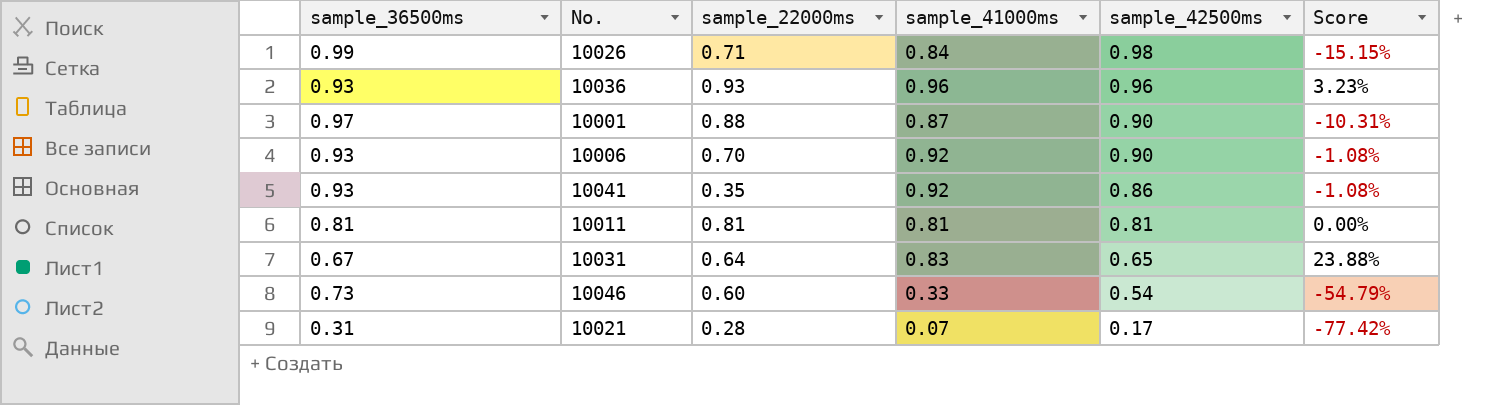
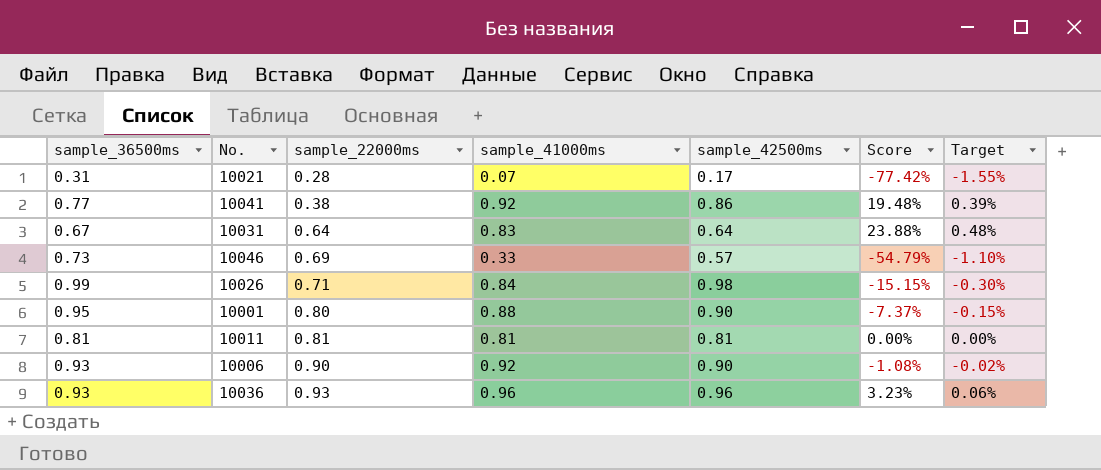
row order: sample_42500ms descending -> sample_22000ms ascending
column Target | formula: none -> [Score] * 0.02
10041 | sample_36500ms: 0.93 -> 0.77
10041 | sample_22000ms: 0.35 -> 0.38
10041 | Score: -1.08% -> 19.48%
10031 | sample_42500ms: 0.65 -> 0.64
10046 | sample_22000ms: 0.60 -> 0.69
10046 | sample_42500ms: 0.54 -> 0.57
10001 | sample_36500ms: 0.97 -> 0.95
10001 | sample_22000ms: 0.88 -> 0.80
10001 | sample_41000ms: 0.87 -> 0.88
10001 | Score: -10.31% -> -7.37%
10006 | sample_22000ms: 0.70 -> 0.90

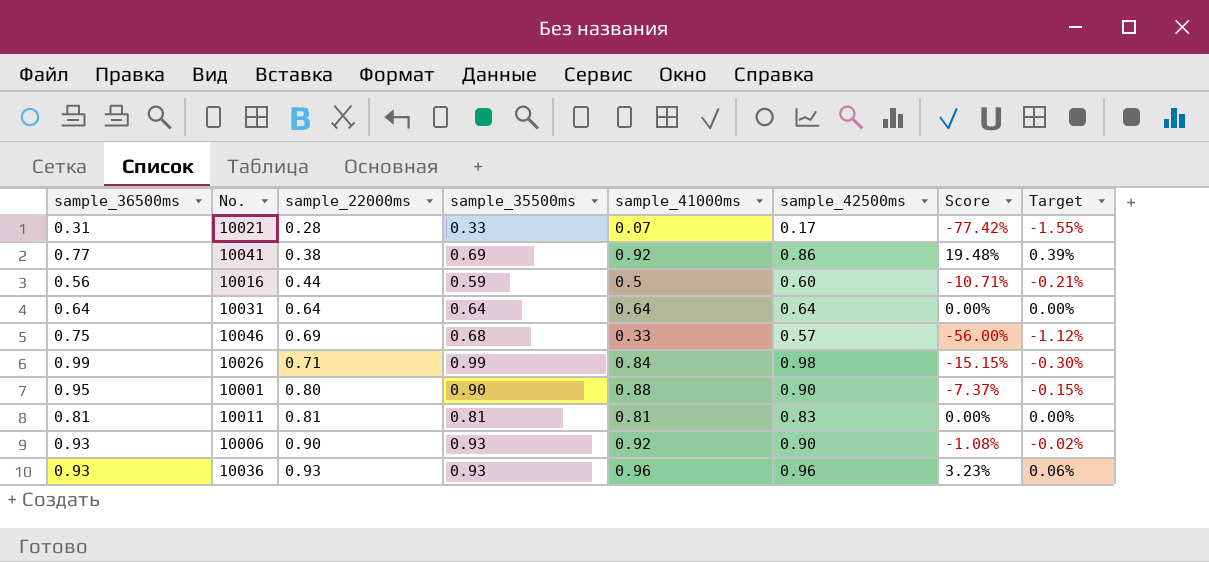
column sample_35500ms | position: none -> 4
row 10016: none -> 0.56 | 0.44 | 0.59 | 0.5 | 0.60 | -10.71% | -0.21%
10031 | sample_36500ms: 0.67 -> 0.64
10031 | sample_41000ms: 0.83 -> 0.64
10031 | Score: 23.88% -> 0.00%
10031 | Target: 0.48% -> 0.00%
10046 | sample_36500ms: 0.73 -> 0.75
10046 | Score: -54.79% -> -56.00%
10046 | Target: -1.10% -> -1.12%
10011 | sample_42500ms: 0.81 -> 0.83

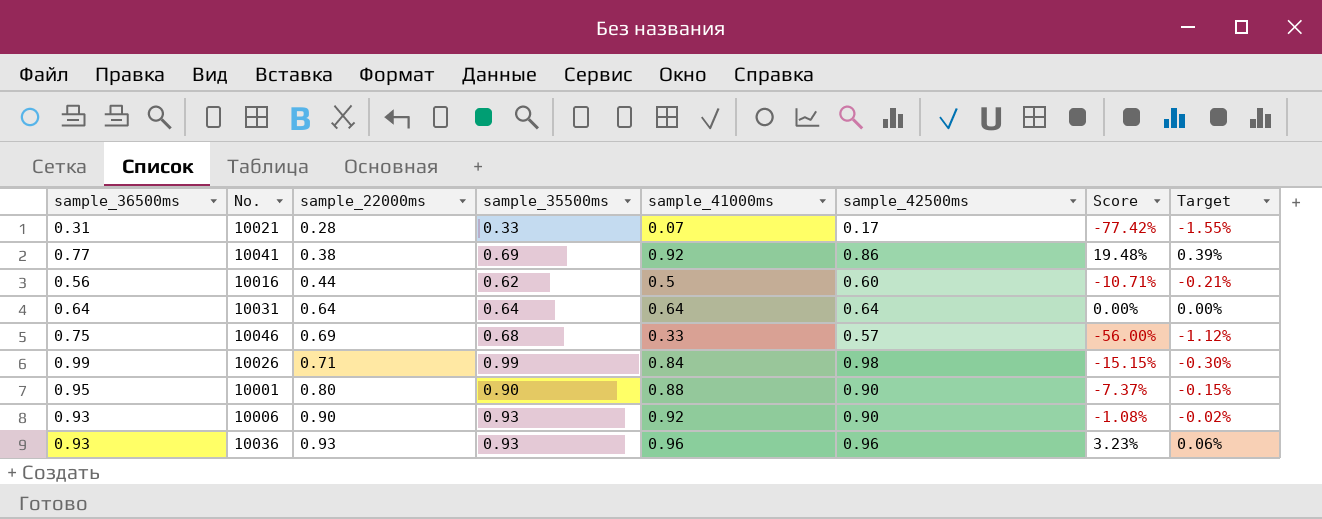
row 10011: 0.81 | 0.81 | 0.81 | 0.81 | 0.83 | 0.00% | 0.00% -> none
10016 | sample_35500ms: 0.59 -> 0.62

